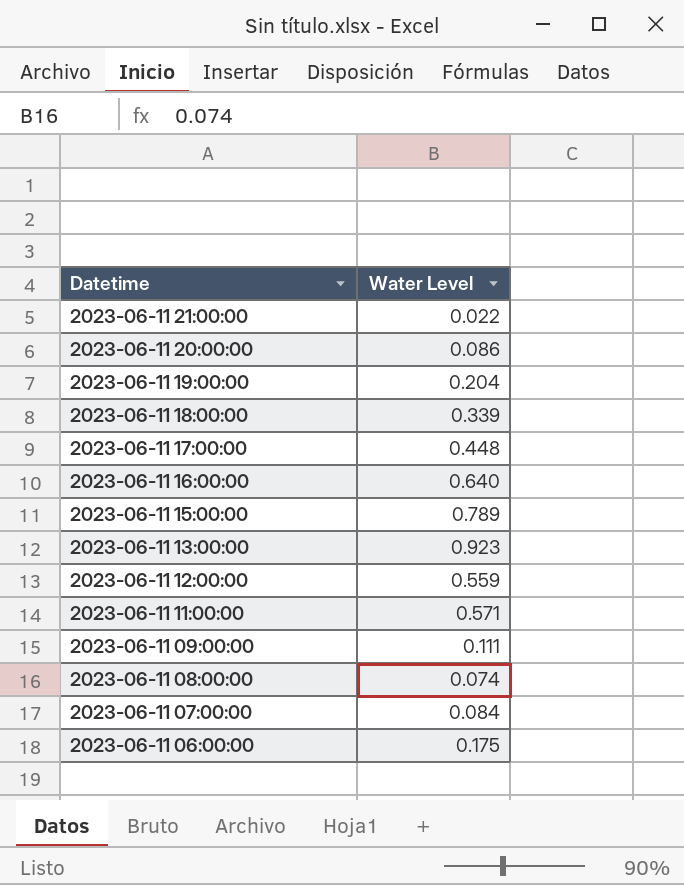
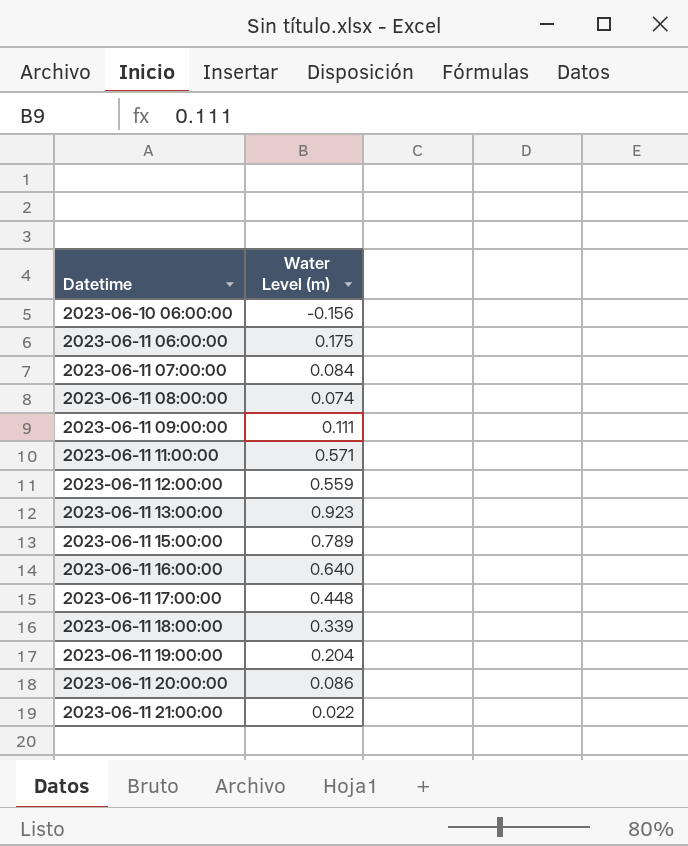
row order: Datetime descending -> Datetime ascending
column name: Water Level -> Water Level (m)
row 2023-06-10 06:00:00: none -> -0.156

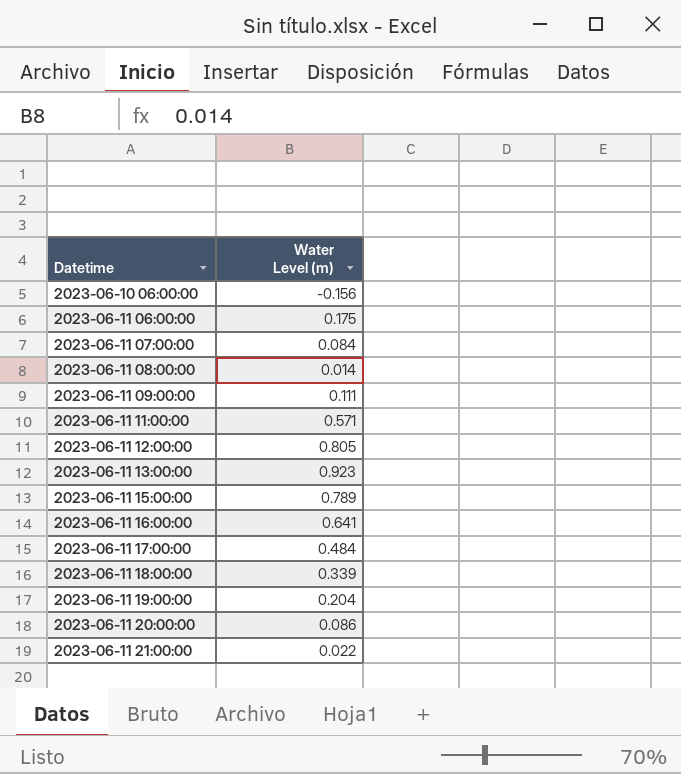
2023-06-11 08:00:00 | Water Level (m): 0.074 -> 0.014
2023-06-11 12:00:00 | Water Level (m): 0.559 -> 0.805
2023-06-11 16:00:00 | Water Level (m): 0.640 -> 0.641
2023-06-11 17:00:00 | Water Level (m): 0.448 -> 0.484

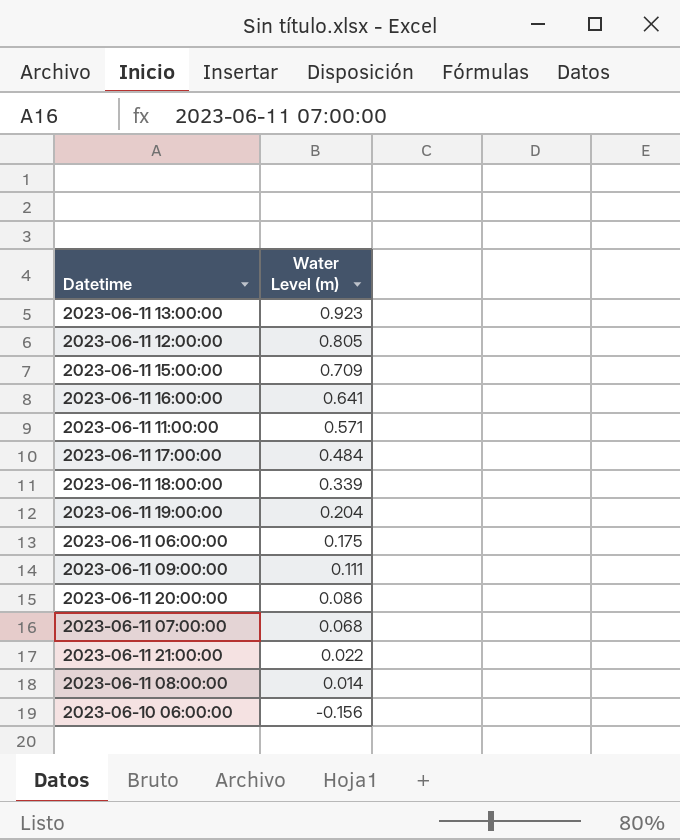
row order: Datetime ascending -> Water Level (m) descending
2023-06-11 15:00:00 | Water Level (m): 0.789 -> 0.709
2023-06-11 07:00:00 | Water Level (m): 0.084 -> 0.068

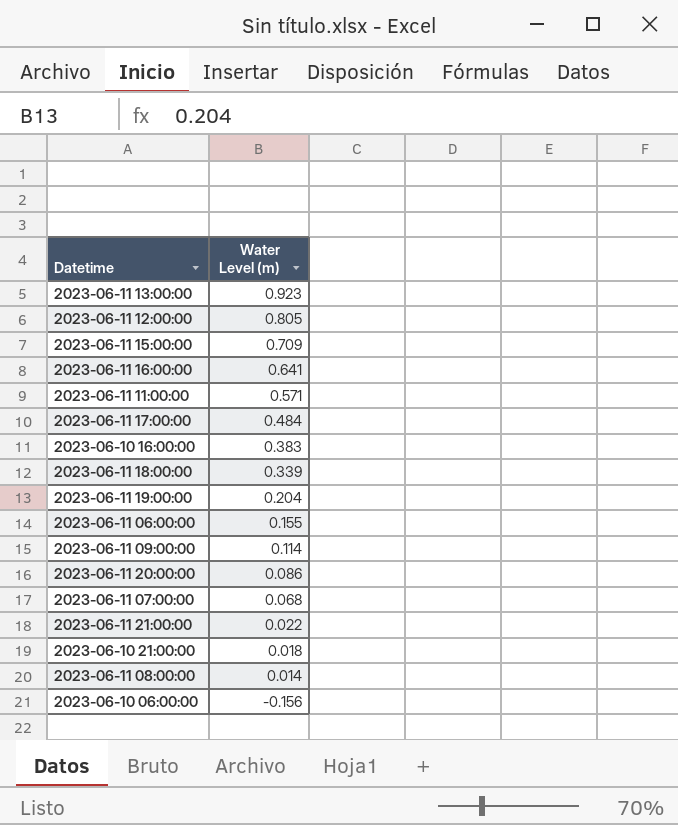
row 2023-06-10 16:00:00: none -> 0.383
2023-06-11 06:00:00 | Water Level (m): 0.175 -> 0.155
2023-06-11 09:00:00 | Water Level (m): 0.111 -> 0.114
row 2023-06-10 21:00:00: none -> 0.018

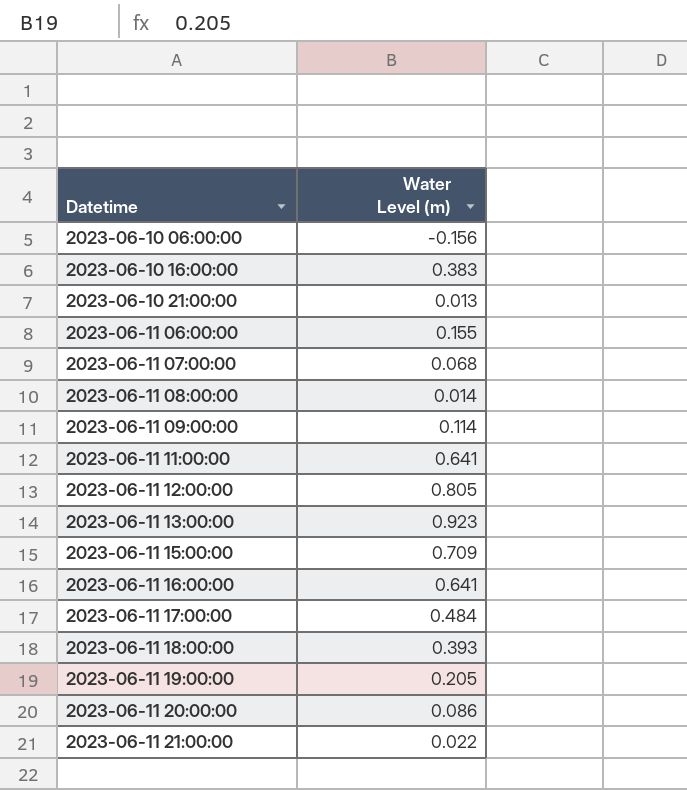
row order: Water Level (m) descending -> Datetime ascending
2023-06-10 21:00:00 | Water Level (m): 0.018 -> 0.013
2023-06-11 11:00:00 | Water Level (m): 0.571 -> 0.641
2023-06-11 18:00:00 | Water Level (m): 0.339 -> 0.393
2023-06-11 19:00:00 | Water Level (m): 0.204 -> 0.205

